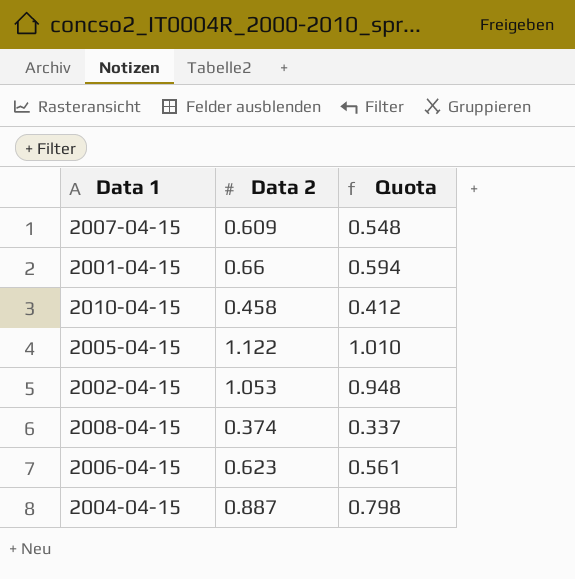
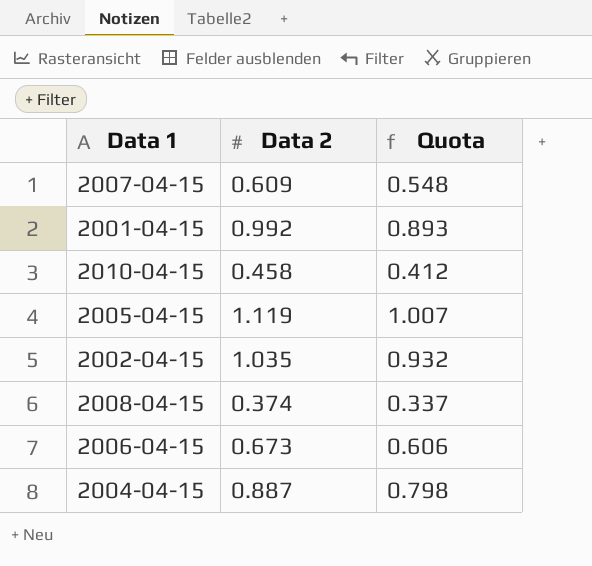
2001-04-15 | Data 2: 0.66 -> 0.992
2001-04-15 | Quota: 0.594 -> 0.893
2005-04-15 | Data 2: 1.122 -> 1.119
2005-04-15 | Quota: 1.010 -> 1.007
2002-04-15 | Data 2: 1.053 -> 1.035
2002-04-15 | Quota: 0.948 -> 0.932
2006-04-15 | Data 2: 0.623 -> 0.673
2006-04-15 | Quota: 0.561 -> 0.606

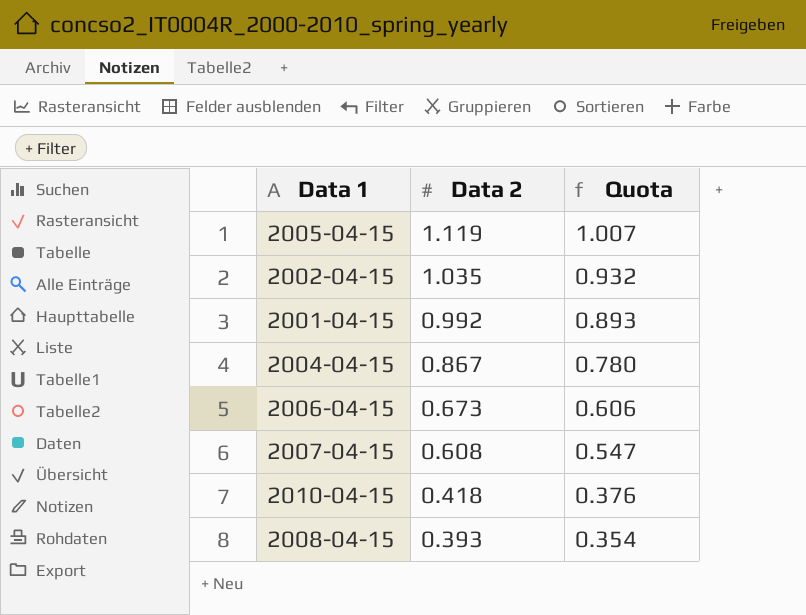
row order: none -> Data 2 descending
2004-04-15 | Data 2: 0.887 -> 0.867
2004-04-15 | Quota: 0.798 -> 0.780
2007-04-15 | Data 2: 0.609 -> 0.608
2007-04-15 | Quota: 0.548 -> 0.547
2010-04-15 | Data 2: 0.458 -> 0.418
2010-04-15 | Quota: 0.412 -> 0.376
2008-04-15 | Data 2: 0.374 -> 0.393
2008-04-15 | Quota: 0.337 -> 0.354

